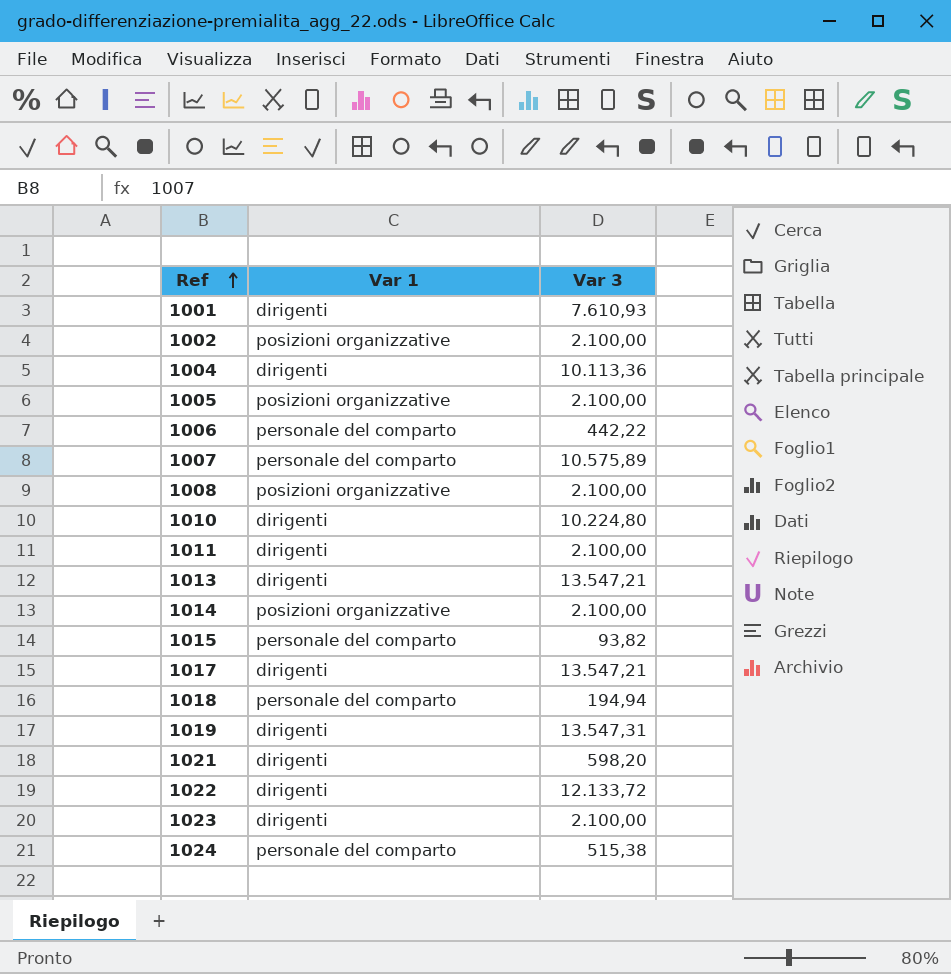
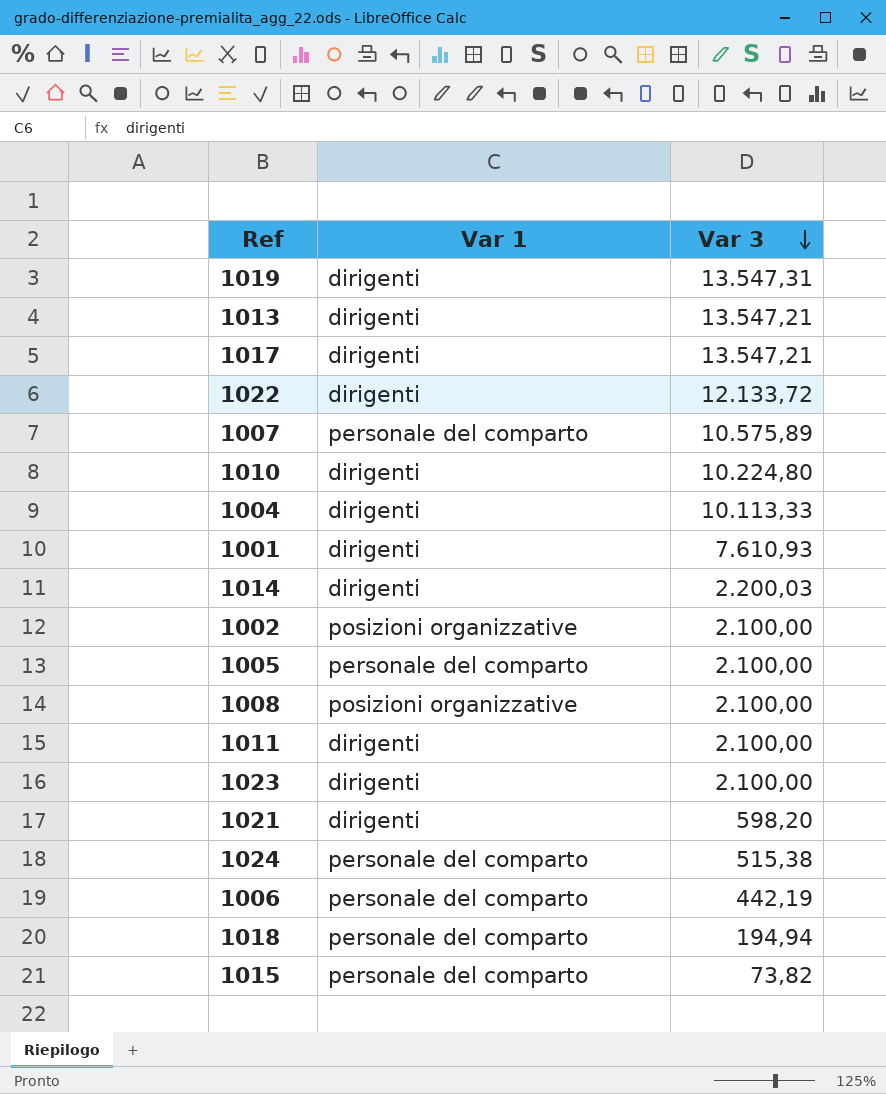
row order: Ref ascending -> Var 3 descending
1004 | Var 3: 10.113,36 -> 10.113,33
1014 | Var 1: posizioni organizzative -> dirigenti
1014 | Var 3: 2.100,00 -> 2.200,03
1005 | Var 1: posizioni organizzative -> personale del comparto
1006 | Var 3: 442,22 -> 442,19
1015 | Var 3: 93,82 -> 73,82

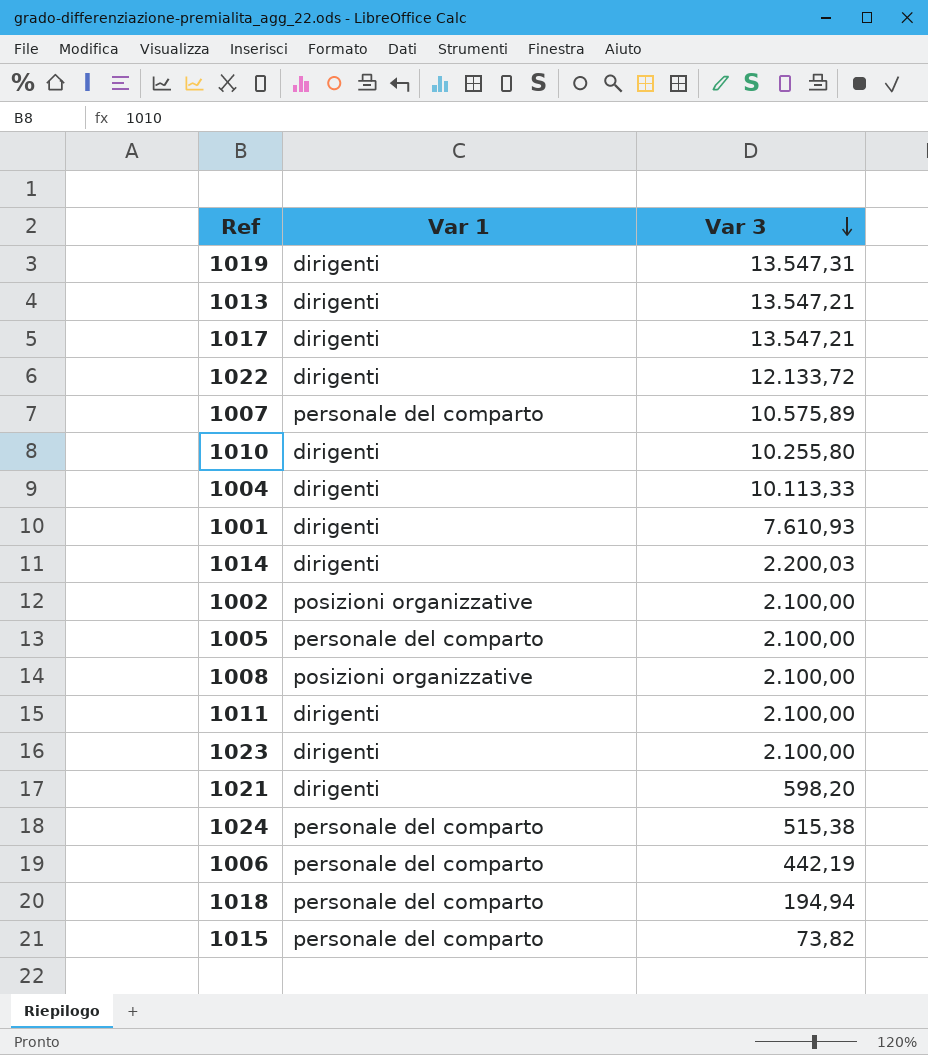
1010 | Var 3: 10.224,80 -> 10.255,80

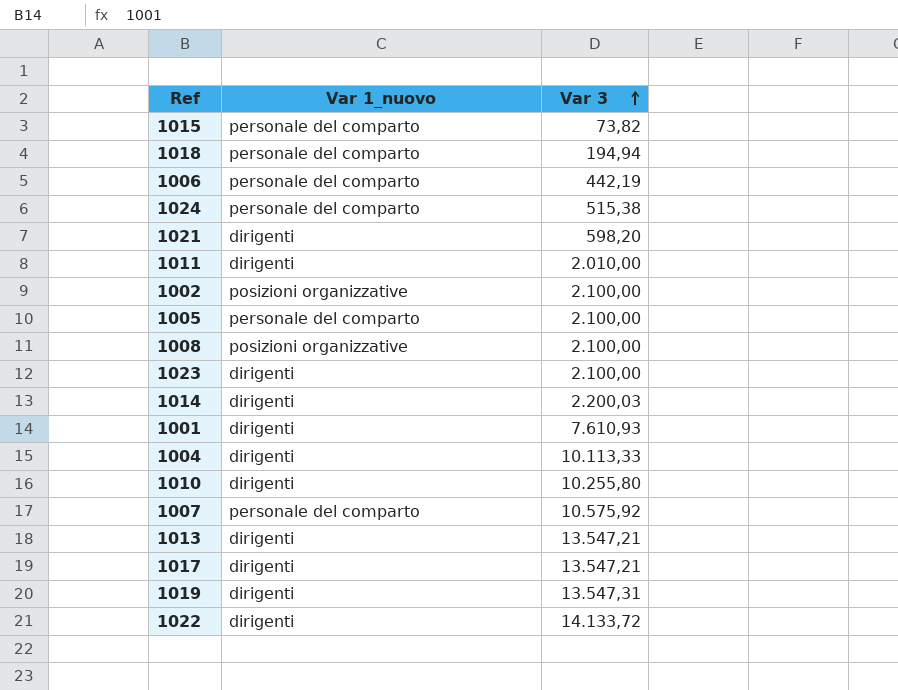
row order: Var 3 descending -> Var 3 ascending
column name: Var 1 -> Var 1_nuovo
1011 | Var 3: 2.100,00 -> 2.010,00
1007 | Var 3: 10.575,89 -> 10.575,92
1022 | Var 3: 12.133,72 -> 14.133,72

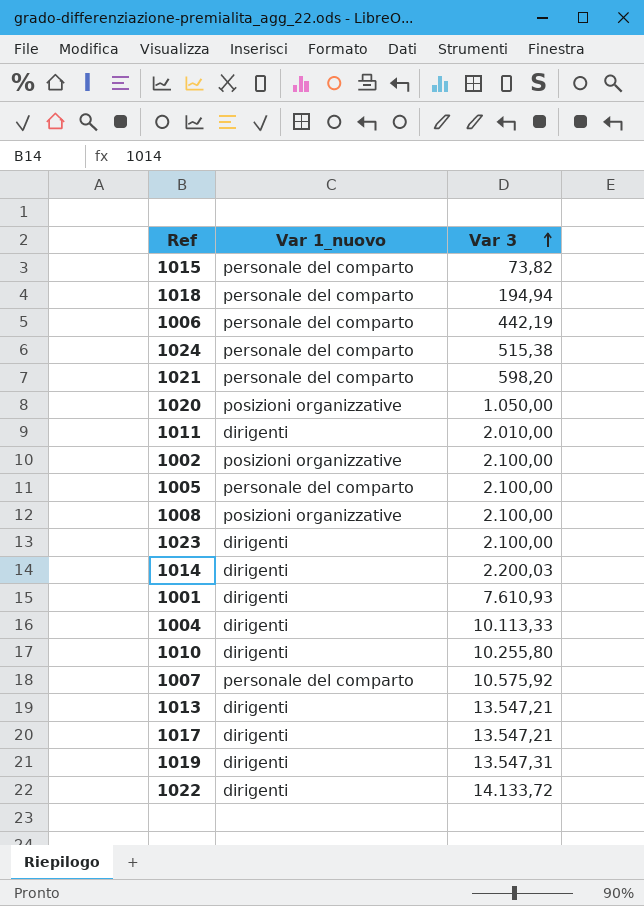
1021 | Var 1_nuovo: dirigenti -> personale del comparto
row 1020: none -> posizioni organizzative | 1.050,00

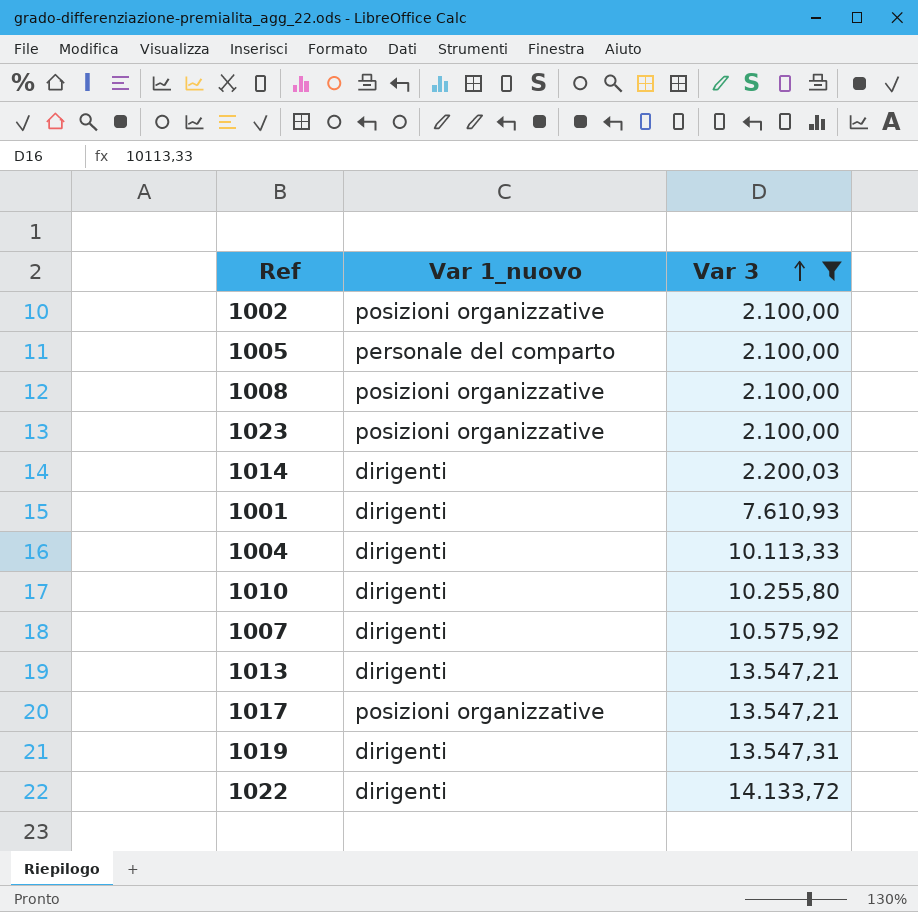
filter: none -> Var 3 >= 2.100,00
1023 | Var 1_nuovo: dirigenti -> posizioni organizzative
1007 | Var 1_nuovo: personale del comparto -> dirigenti
1017 | Var 1_nuovo: dirigenti -> posizioni organizzative

